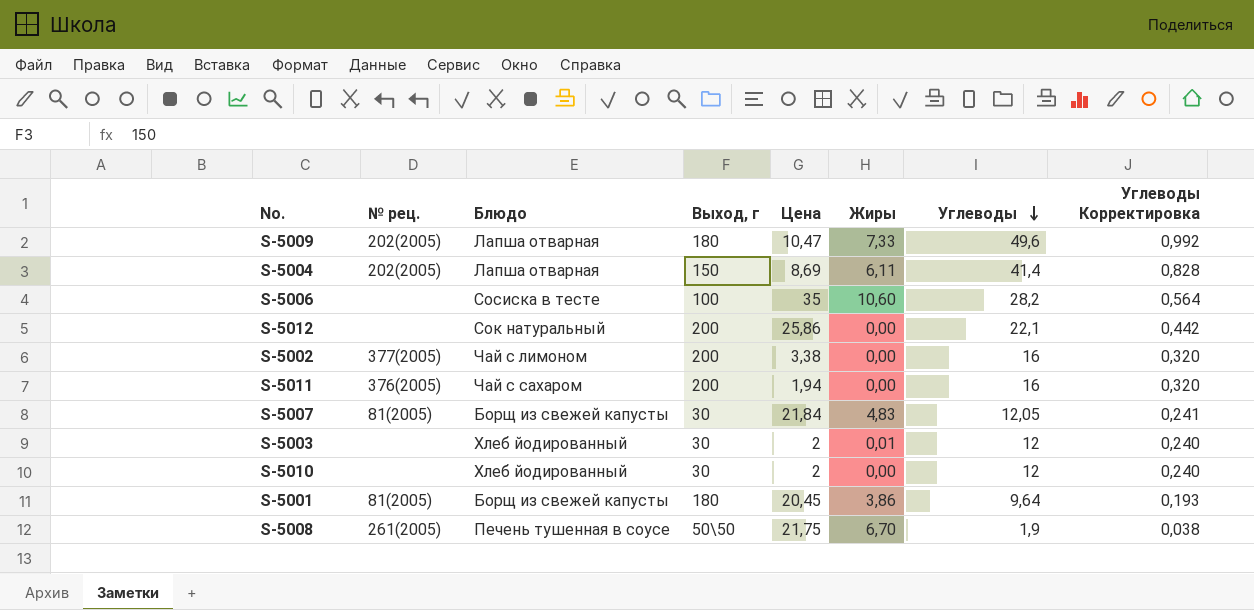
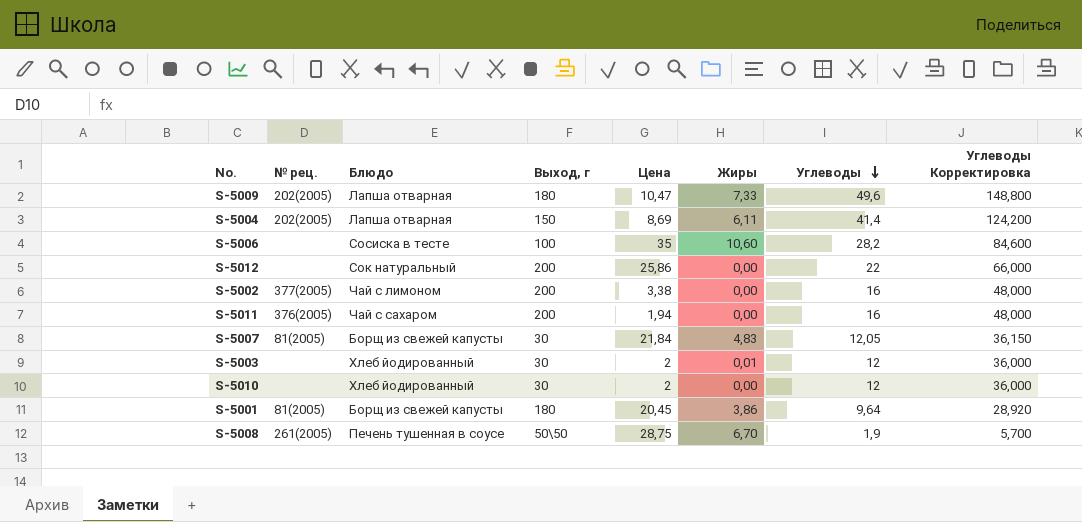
column Углеводы Корректировка | formula: [Углеводы] * 0,02 -> [Углеводы] * 3
S-5012 | Углеводы: 22,1 -> 22
S-5008 | Цена: 21,75 -> 28,75

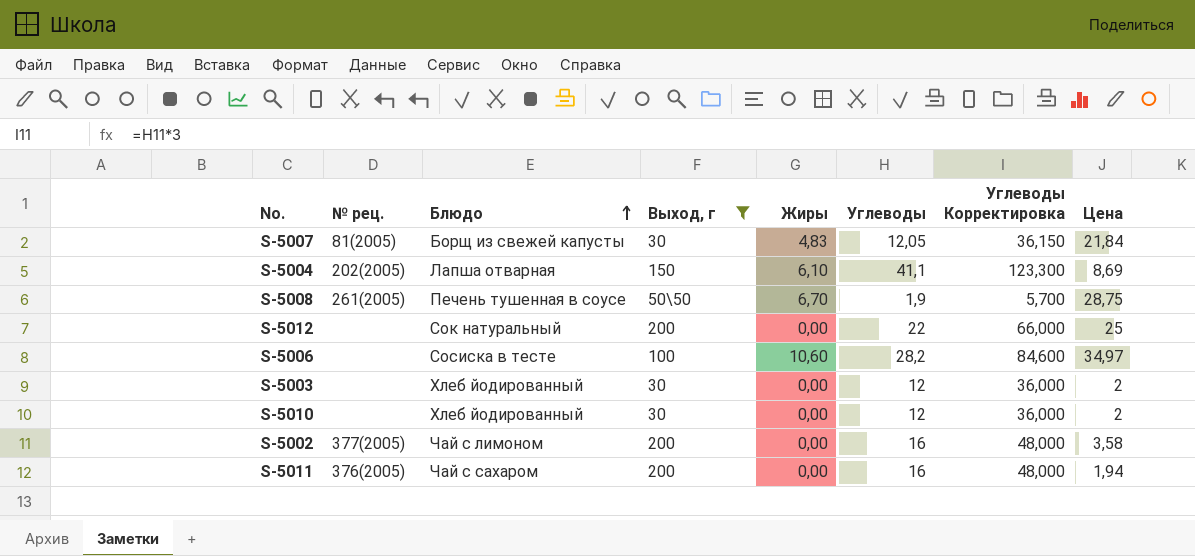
filter: none -> Выход, г != 180
row order: Углеводы descending -> Блюдо ascending
column Цена | position: 5 -> 8
S-5004 | Жиры: 6,11 -> 6,10
S-5004 | Углеводы: 41,4 -> 41,1
S-5004 | Углеводы Корректировка: 124,200 -> 123,300
S-5012 | Цена: 25,86 -> 25
S-5006 | Цена: 35 -> 34,97
S-5003 | Жиры: 0,01 -> 0,00
S-5002 | Цена: 3,38 -> 3,58

